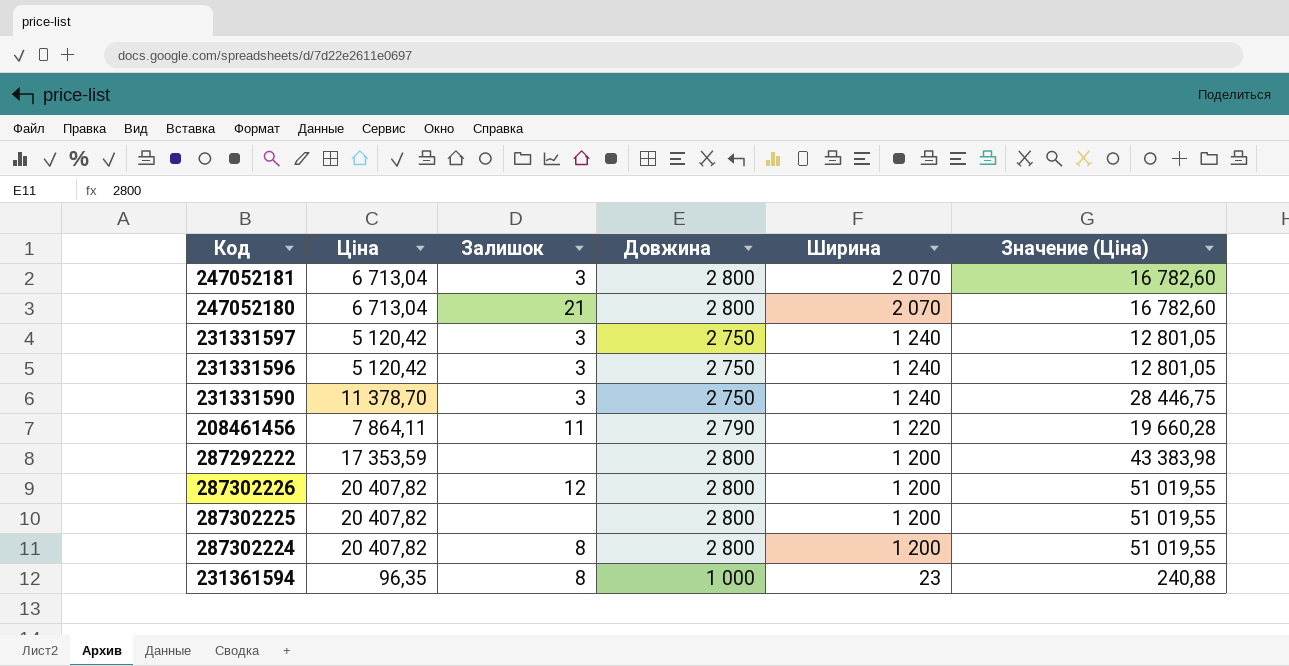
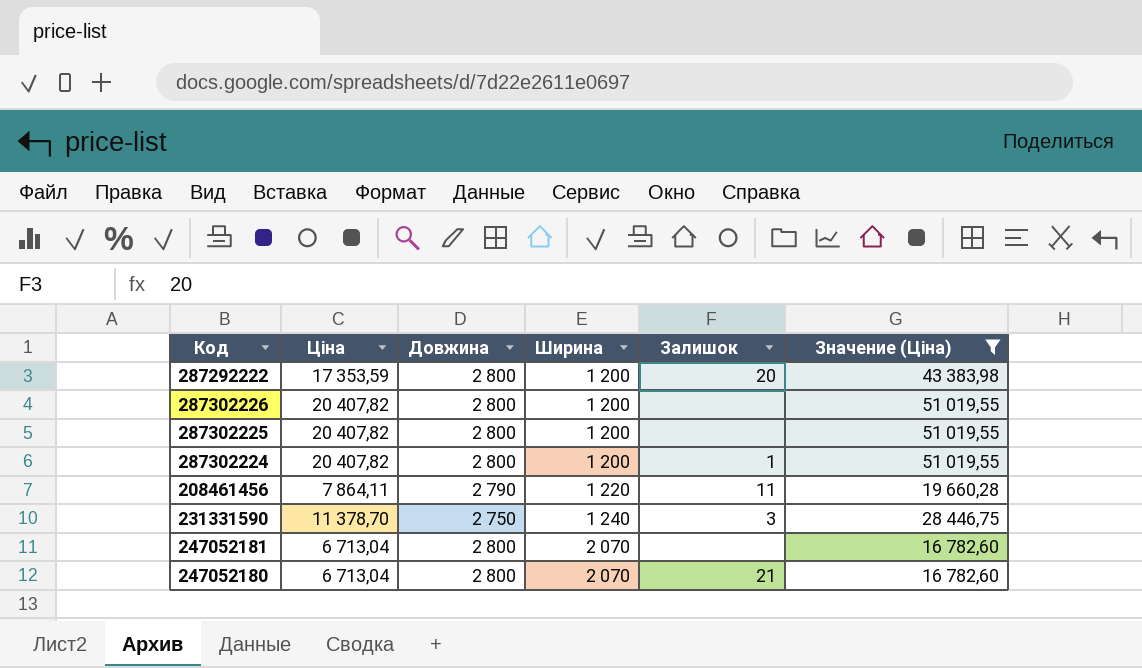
filter: none -> Значение (Ціна) >= 16 782,60
row order: Ширина descending -> Ширина ascending
column Залишок | position: 3 -> 5
287292222 | Залишок: none -> 20
287302226 | Залишок: 12 -> none
287302224 | Залишок: 8 -> 1
247052181 | Залишок: 3 -> none

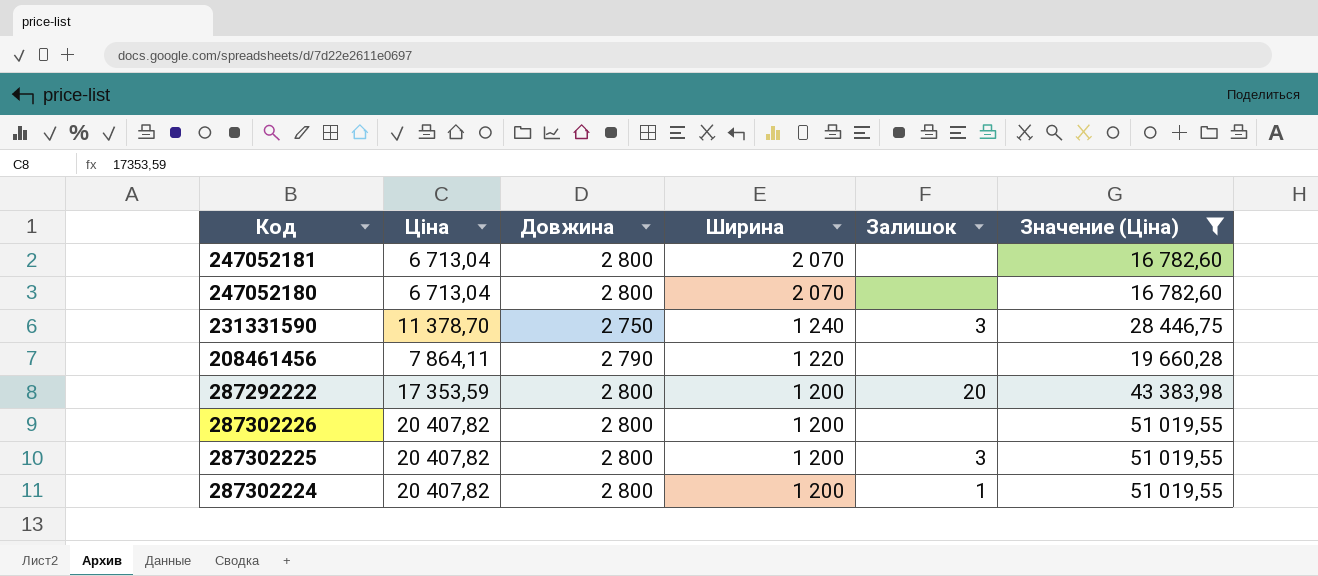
row order: Ширина ascending -> Ширина descending
247052180 | Залишок: 21 -> none
208461456 | Залишок: 11 -> none
287302225 | Залишок: none -> 3

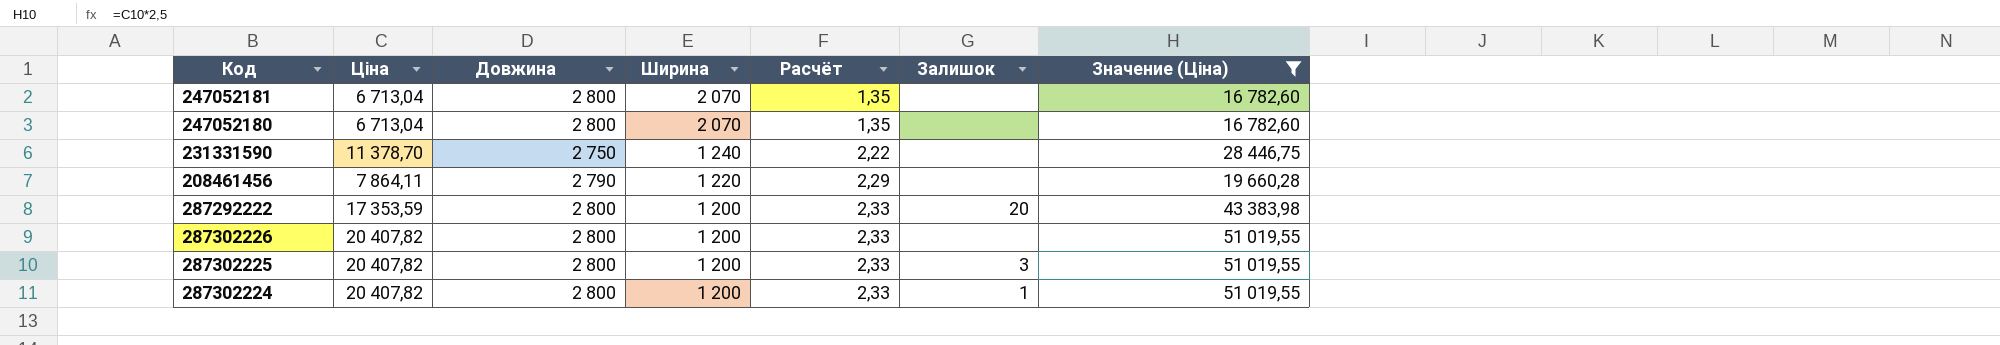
column Расчёт | formula: none -> [Довжина] / [Ширина]
231331590 | Залишок: 3 -> none

